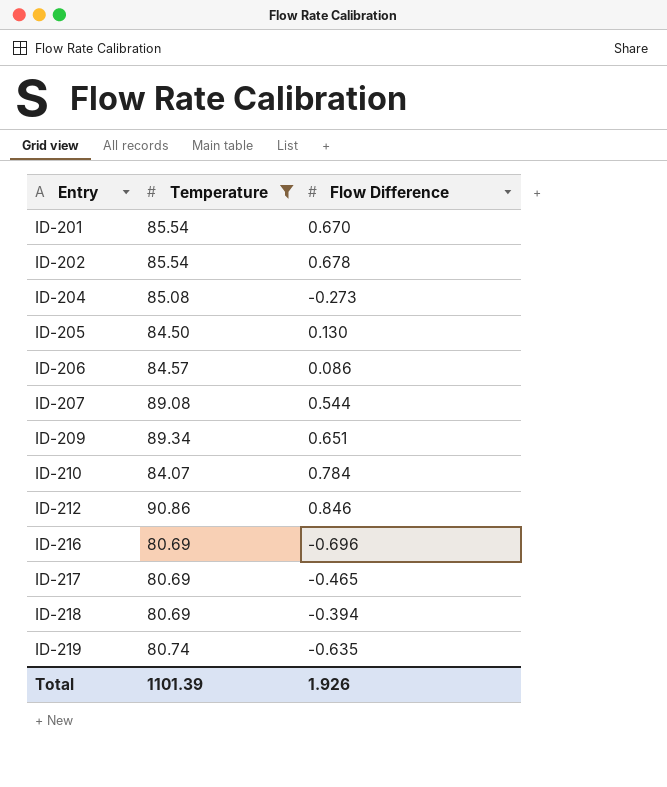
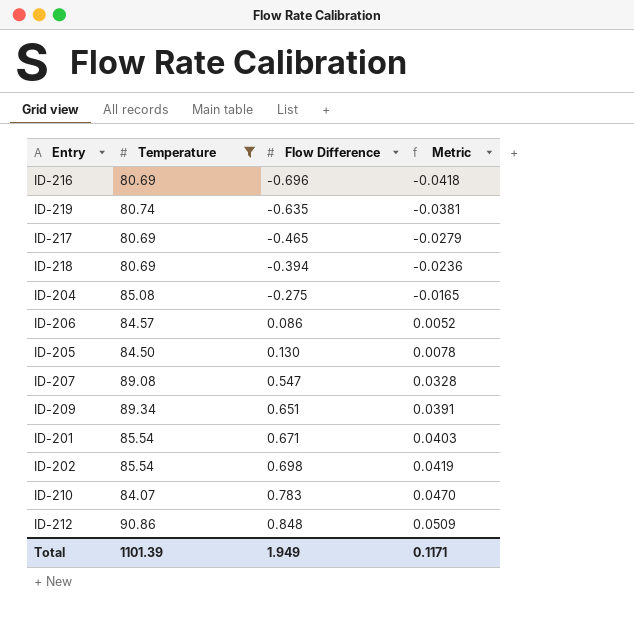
row order: Entry ascending -> Flow Difference ascending
column Metric | formula: none -> [Flow Difference] * 0.06
ID-204 | Flow Difference: -0.273 -> -0.275
ID-207 | Flow Difference: 0.544 -> 0.547
ID-201 | Flow Difference: 0.670 -> 0.671
ID-202 | Flow Difference: 0.678 -> 0.698
ID-210 | Flow Difference: 0.784 -> 0.783
ID-212 | Flow Difference: 0.846 -> 0.848
Total | Flow Difference: 1.926 -> 1.949

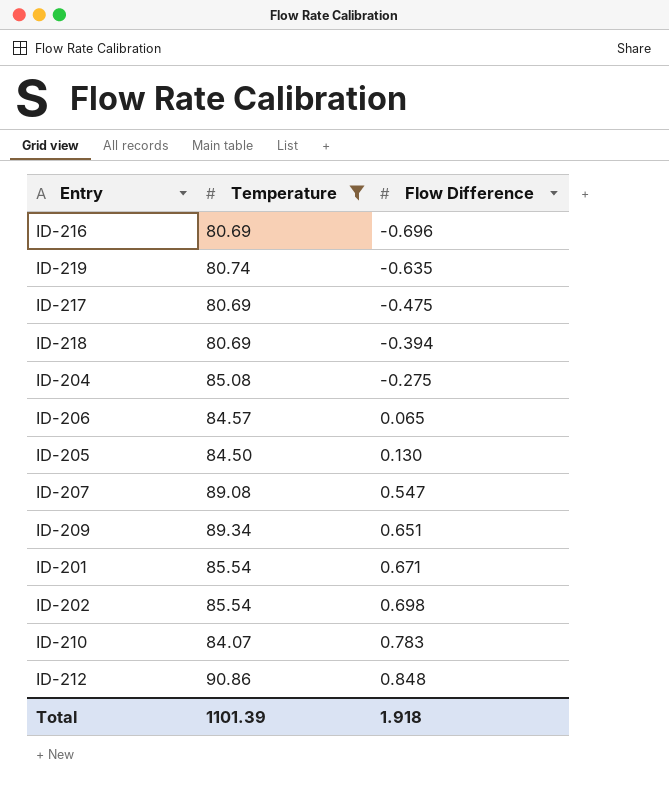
column Metric | formula: [Flow Difference] * 0.06 -> none
ID-217 | Flow Difference: -0.465 -> -0.475
ID-206 | Flow Difference: 0.086 -> 0.065
Total | Flow Difference: 1.949 -> 1.918

